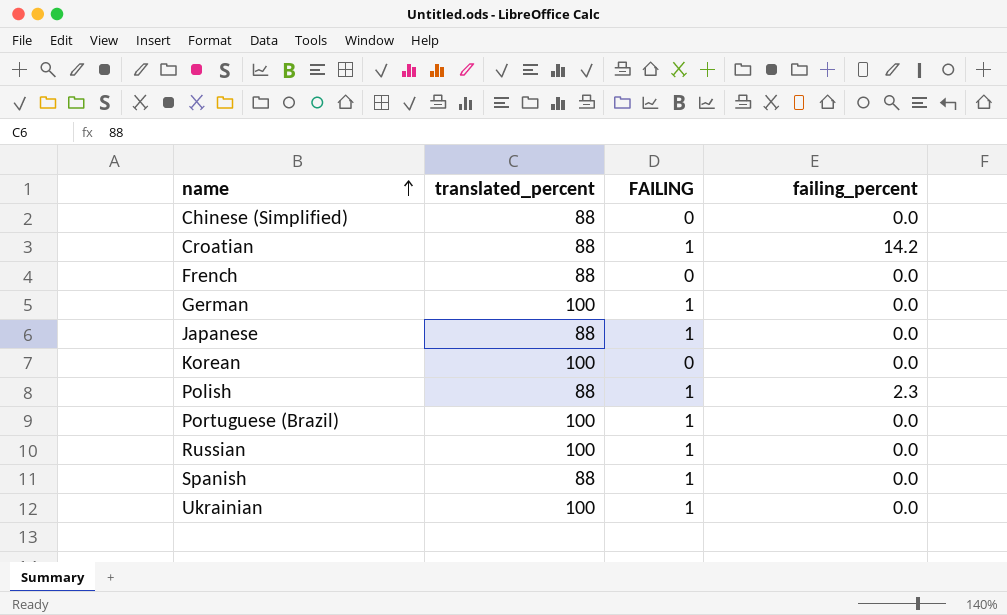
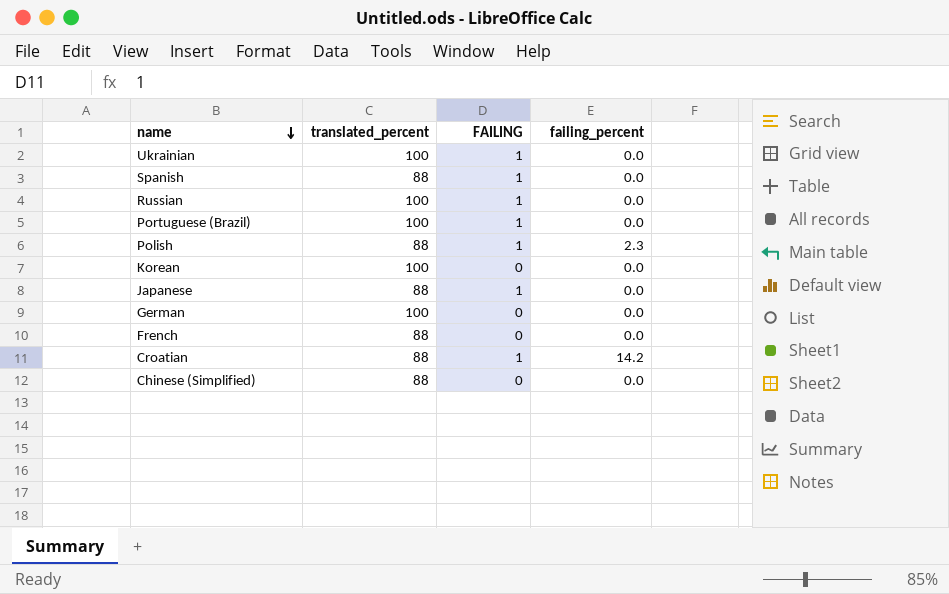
row order: name ascending -> name descending
German | FAILING: 1 -> 0

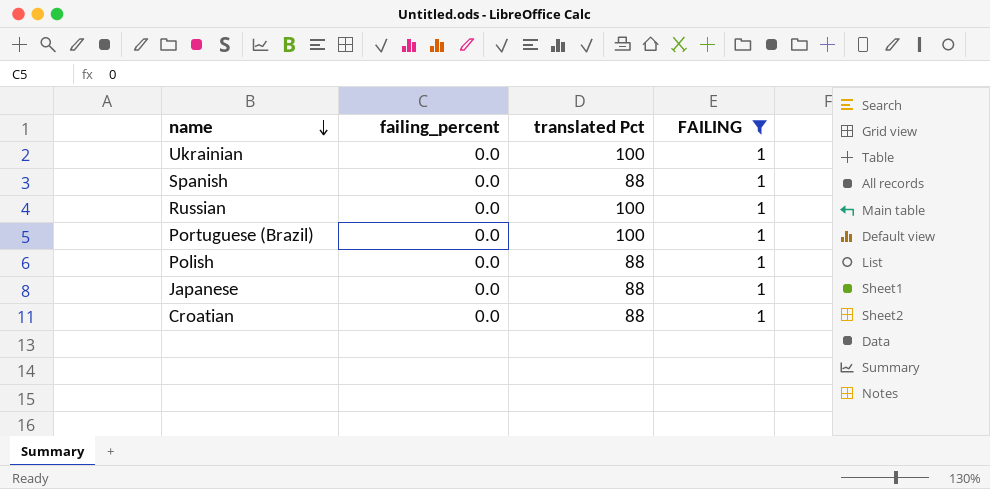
filter: none -> FAILING = 1
column failing_percent | position: 4 -> 2
column name: translated_percent -> translated Pct
Polish | failing_percent: 2.3 -> 0.0
Croatian | failing_percent: 14.2 -> 0.0

